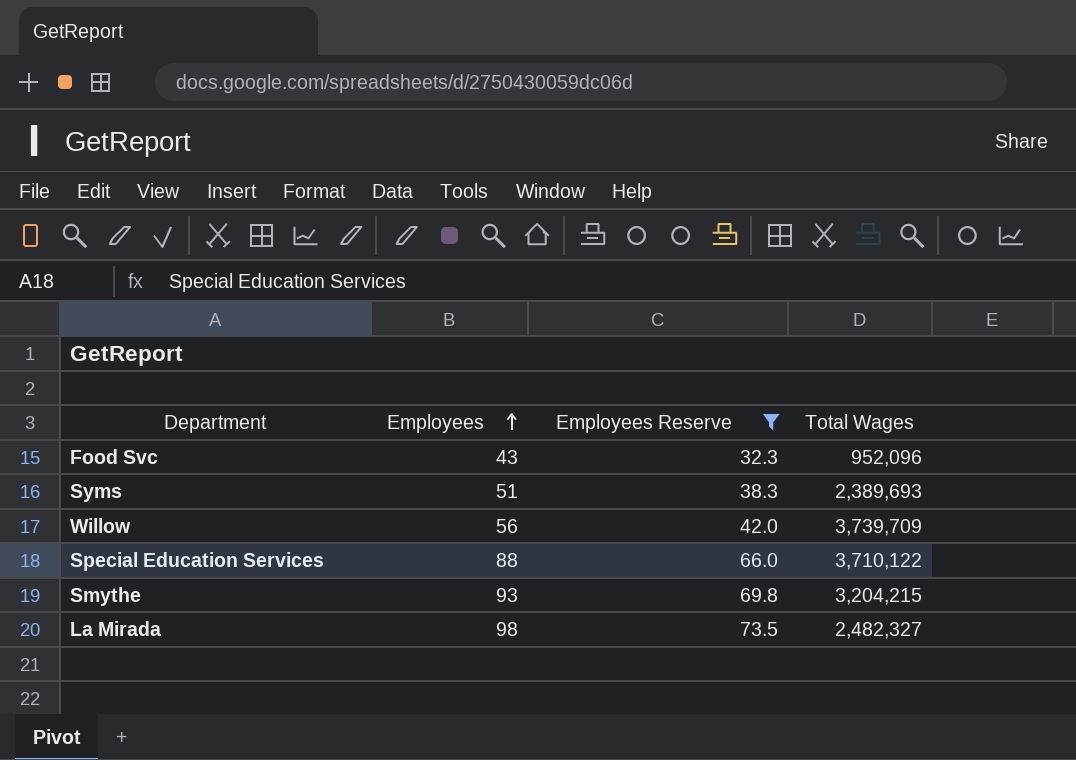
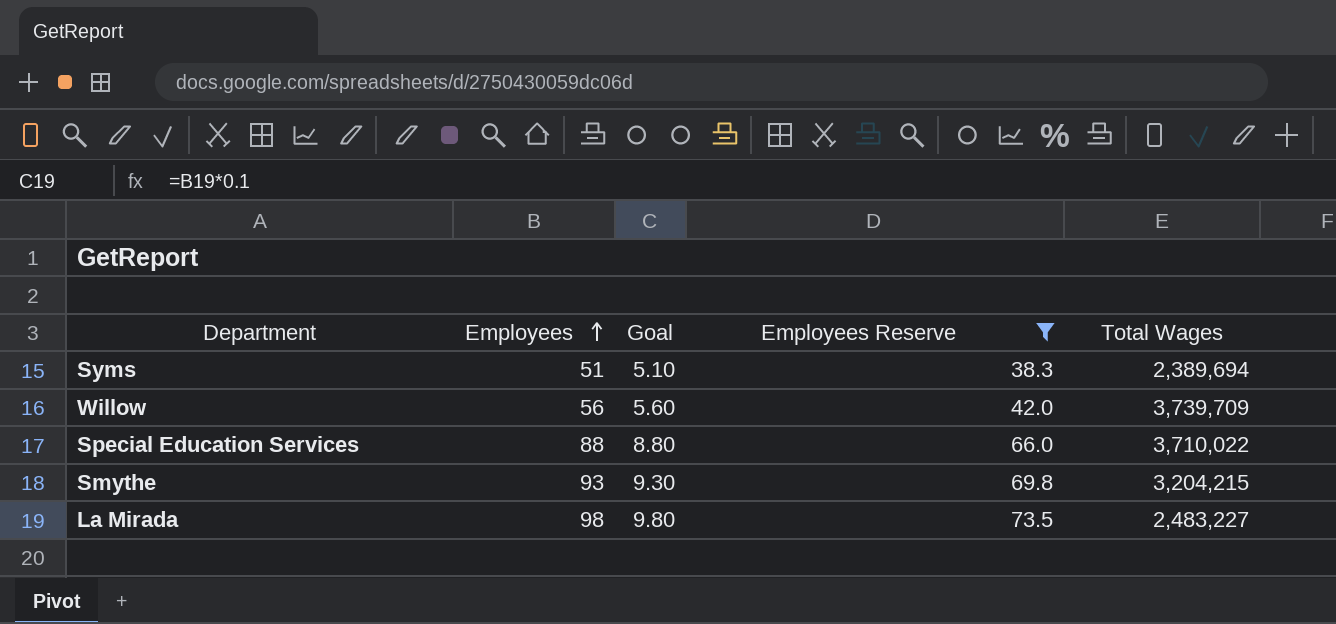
column Goal | formula: none -> [Employees] * 0.1
row Food Svc: 43 | 32.3 | 952,096 -> none
Syms | Total Wages: 2,389,693 -> 2,389,694
Special Education Services | Total Wages: 3,710,122 -> 3,710,022
La Mirada | Total Wages: 2,482,327 -> 2,483,227

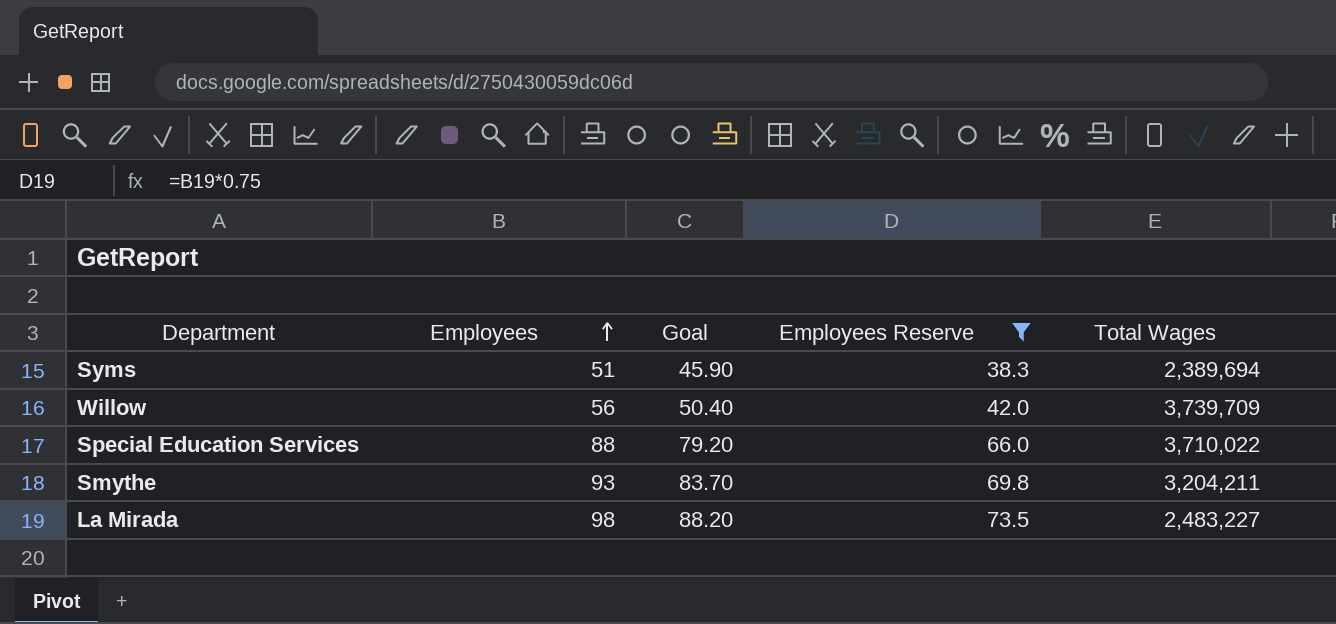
column Goal | formula: [Employees] * 0.1 -> [Employees] * 0.9
Smythe | Total Wages: 3,204,215 -> 3,204,211

